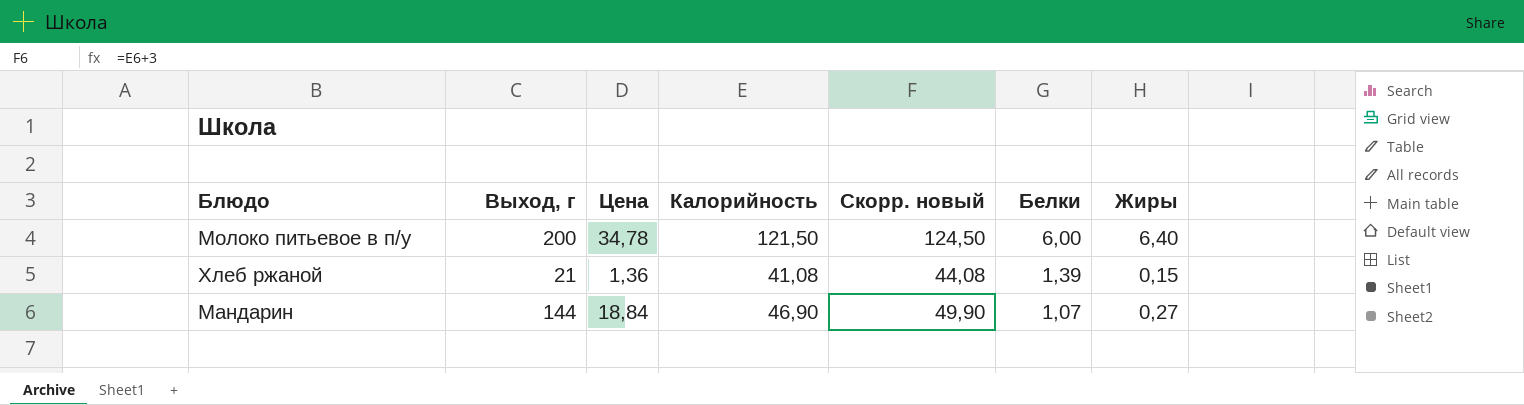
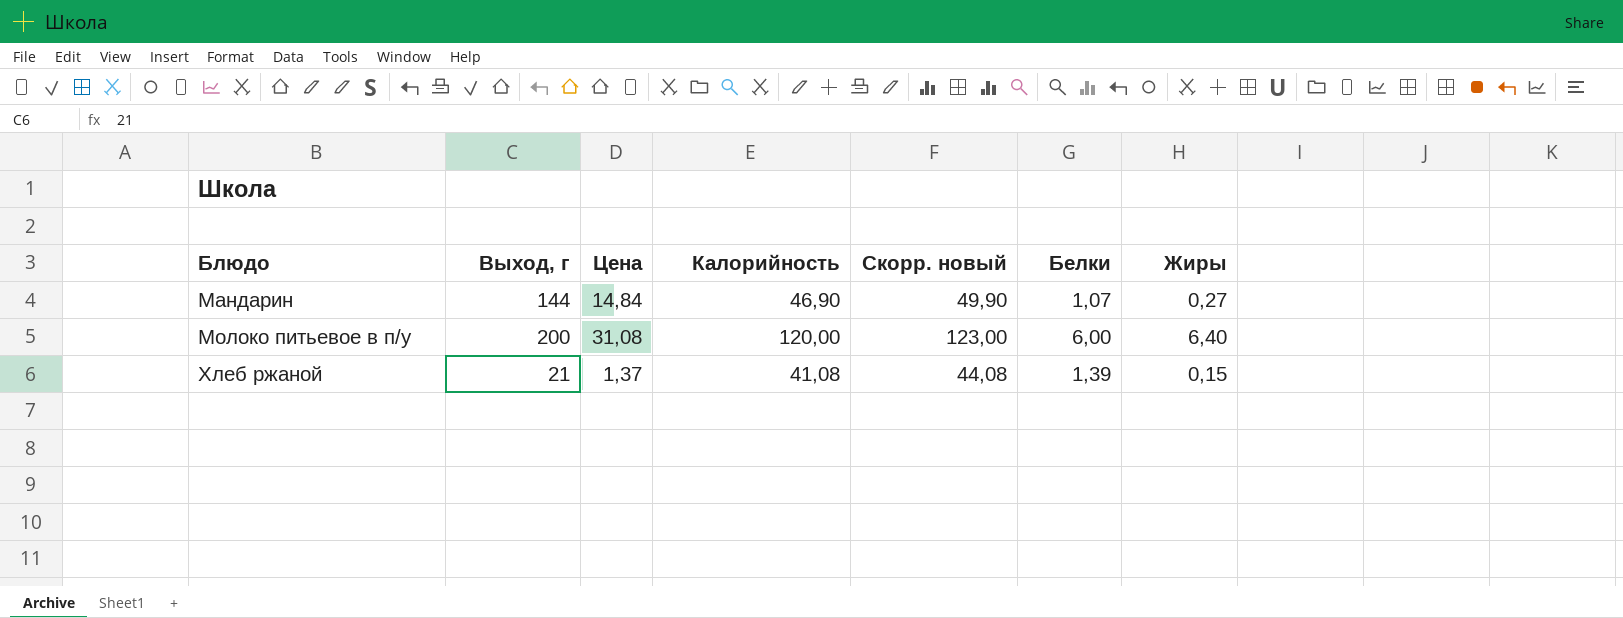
row order: Белки descending -> Блюдо ascending
Мандарин | Цена: 18,84 -> 14,84
Молоко питьевое в п/у | Цена: 34,78 -> 31,08
Молоко питьевое в п/у | Калорийность: 121,50 -> 120,00
Молоко питьевое в п/у | Скорр. новый: 124,50 -> 123,00
Хлеб ржаной | Цена: 1,36 -> 1,37

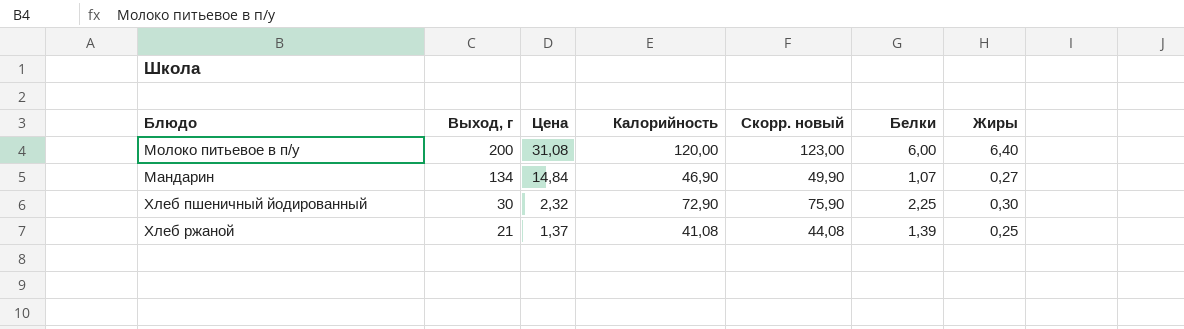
row order: Блюдо ascending -> Выход, г descending
Мандарин | Выход, г: 144 -> 134
row Хлеб пшеничный йодированный: none -> 30 | 2,32 | 72,90 | 75,90 | 2,25 | 0,30
Хлеб ржаной | Жиры: 0,15 -> 0,25

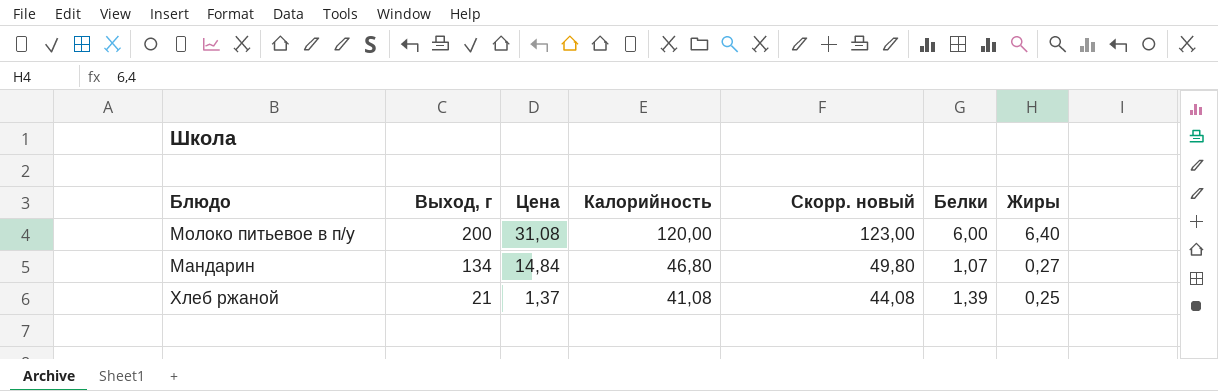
row Хлеб пшеничный йодированный: 30 | 2,32 | 72,90 | 75,90 | 2,25 | 0,30 -> none
Мандарин | Калорийность: 46,90 -> 46,80
Мандарин | Скорр. новый: 49,90 -> 49,80

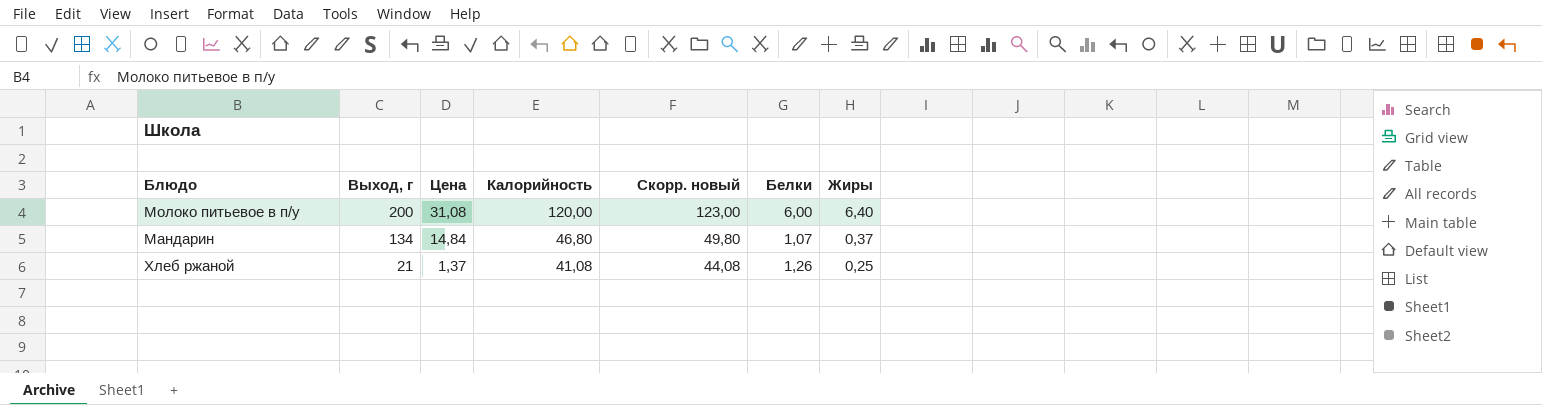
Мандарин | Жиры: 0,27 -> 0,37
Хлеб ржаной | Белки: 1,39 -> 1,26

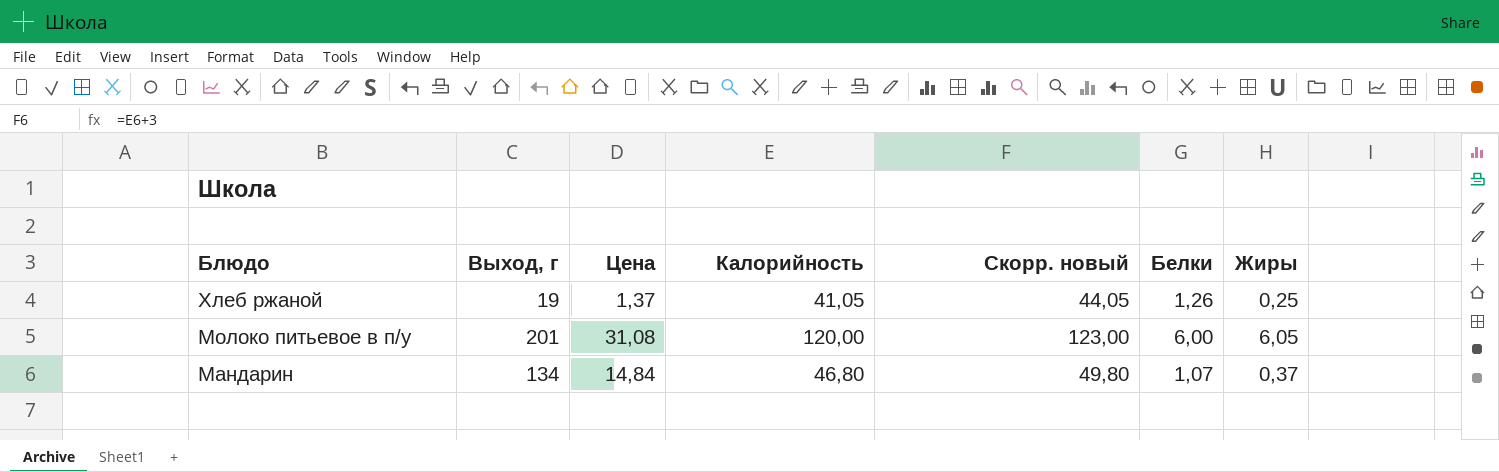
row order: Выход, г descending -> Блюдо descending
Хлеб ржаной | Выход, г: 21 -> 19
Хлеб ржаной | Калорийность: 41,08 -> 41,05
Хлеб ржаной | Скорр. новый: 44,08 -> 44,05
Молоко питьевое в п/у | Выход, г: 200 -> 201
Молоко питьевое в п/у | Жиры: 6,40 -> 6,05

